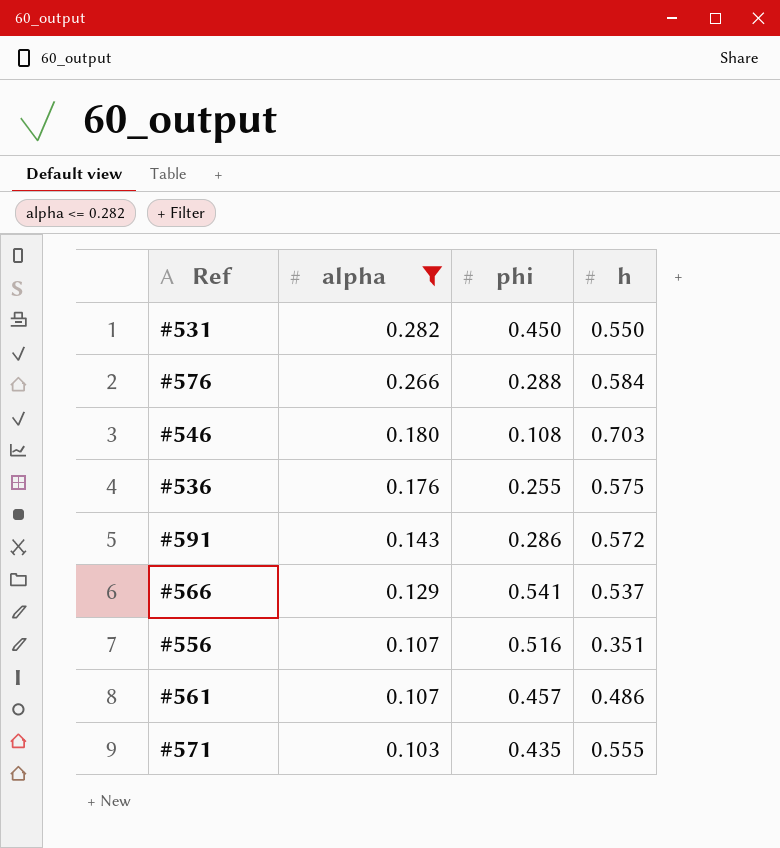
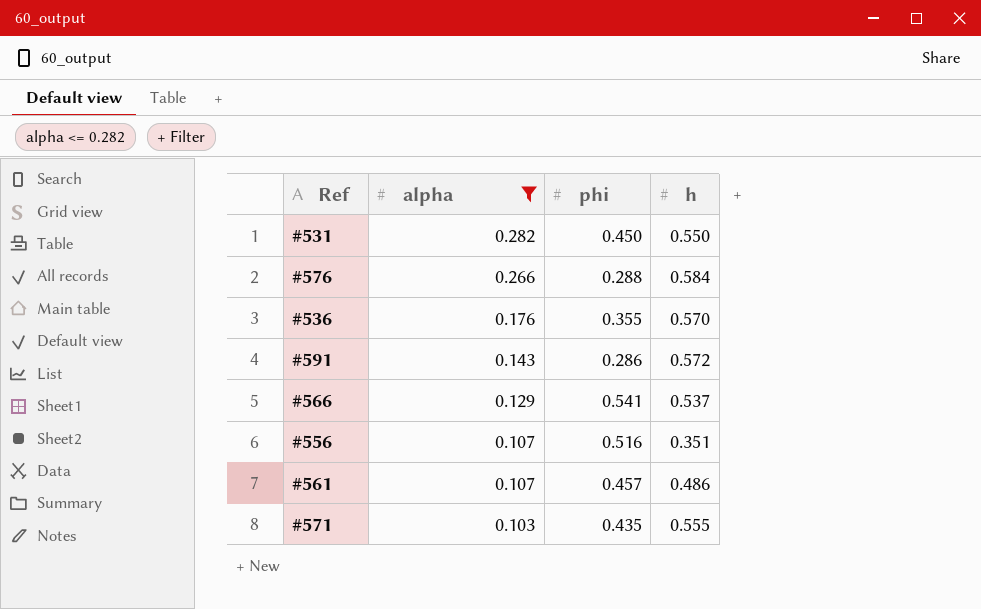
row #546: 0.180 | 0.108 | 0.703 -> none
#536 | phi: 0.255 -> 0.355
#536 | h: 0.575 -> 0.570

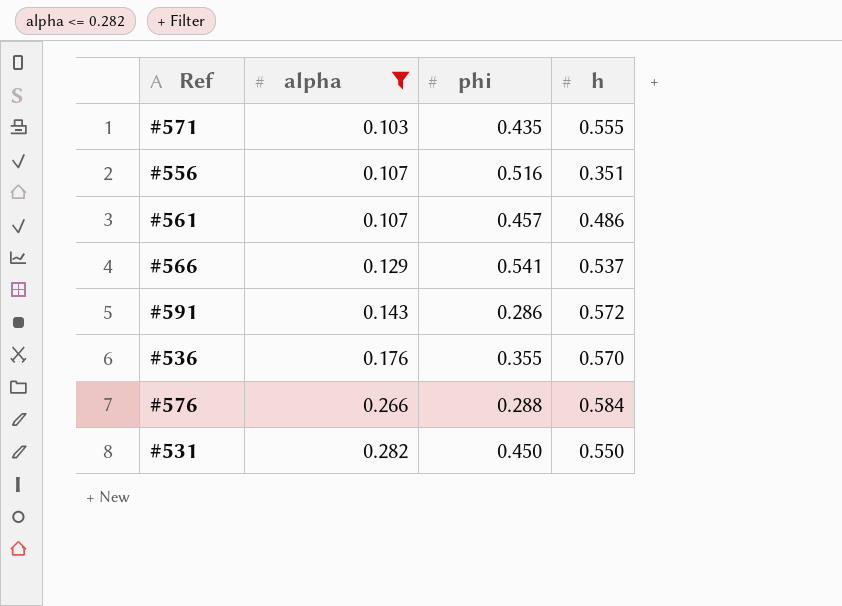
row order: alpha descending -> alpha ascending

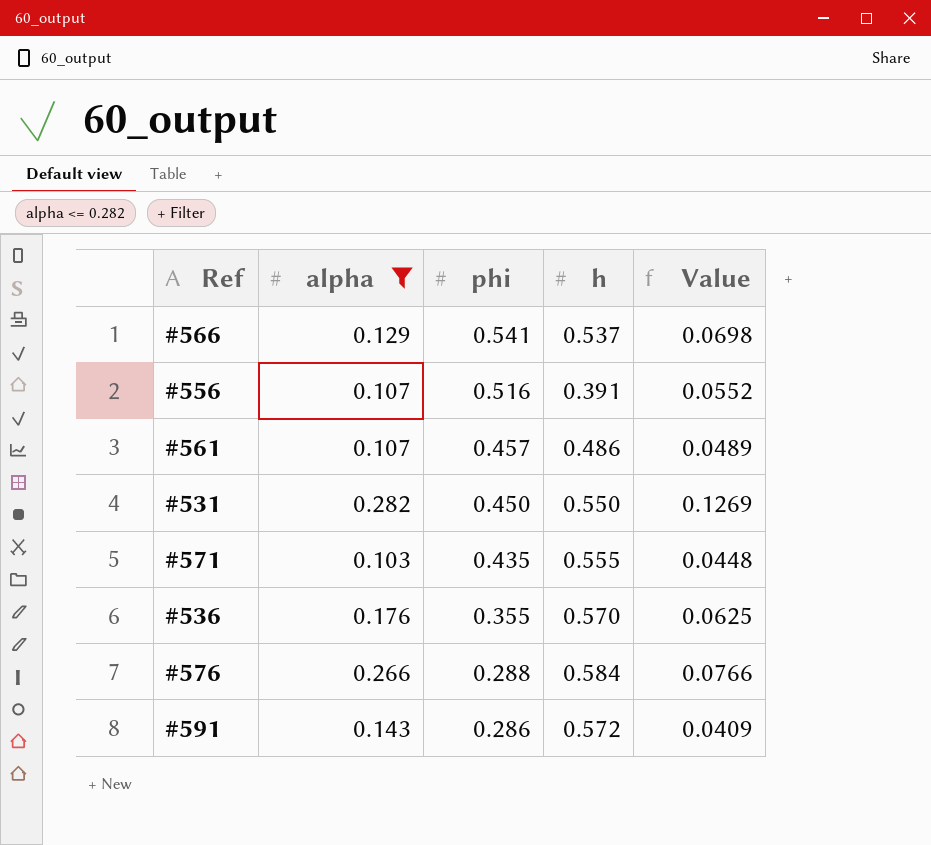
row order: alpha ascending -> phi descending
column Value | formula: none -> [alpha] * [phi]
#556 | h: 0.351 -> 0.391

